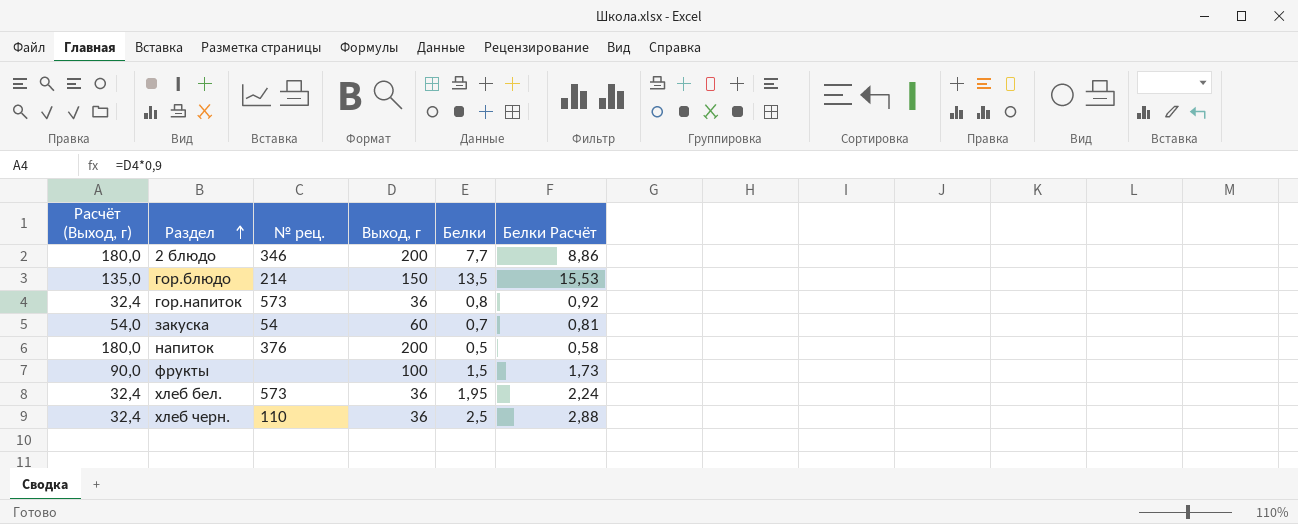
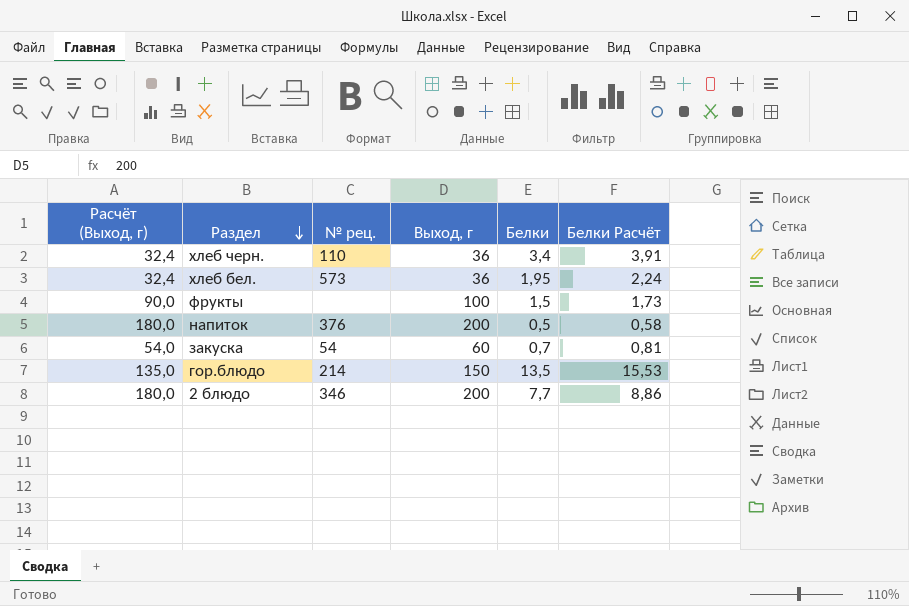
row order: Раздел ascending -> Раздел descending
row гор.напиток: 32,4 | 573 | 36 | 0,8 | 0,92 -> none
хлеб черн. | Белки: 2,5 -> 3,4
хлеб черн. | Белки Расчёт: 2,88 -> 3,91

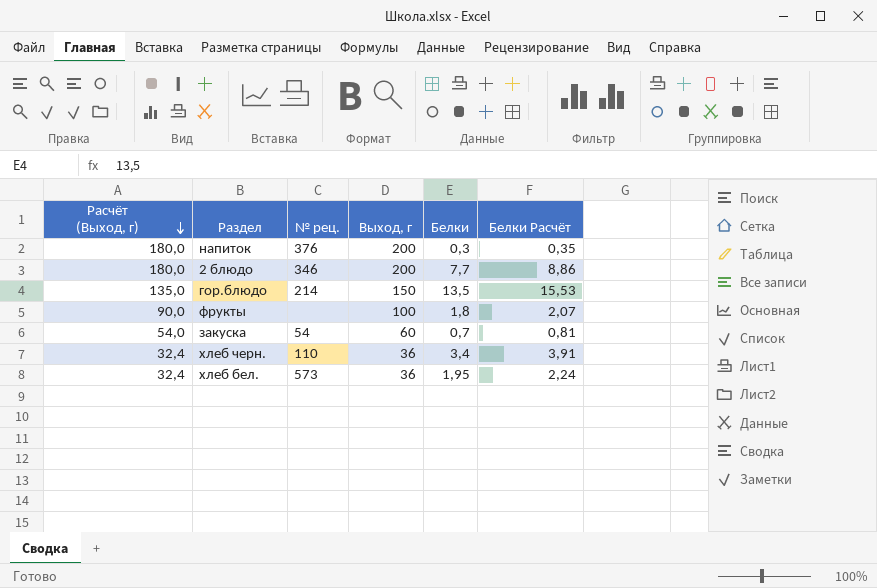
row order: Раздел descending -> Расчёт (Выход, г) descending
напиток | Белки: 0,5 -> 0,3
напиток | Белки Расчёт: 0,58 -> 0,35
фрукты | Белки: 1,5 -> 1,8
фрукты | Белки Расчёт: 1,73 -> 2,07

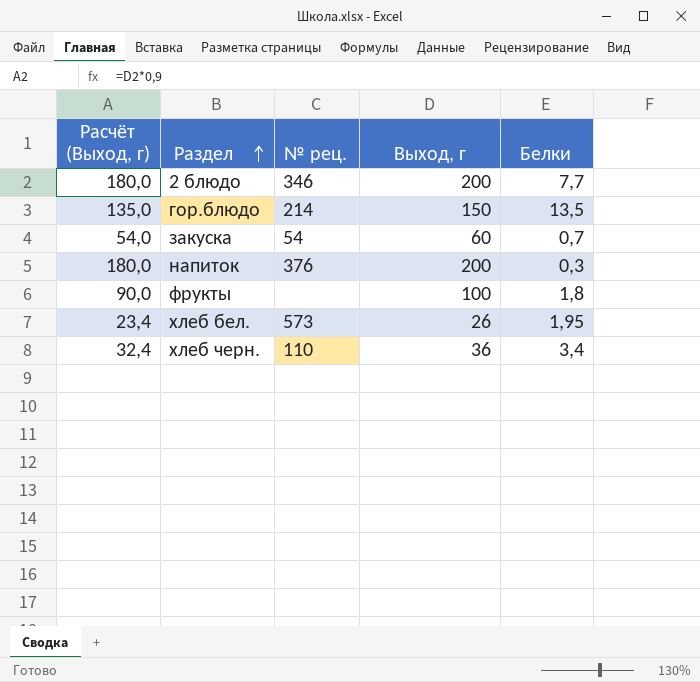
row order: Расчёт (Выход, г) descending -> Раздел ascending
column Белки Расчёт | formula: [Белки] * 1,15 -> none
хлеб бел. | Расчёт (Выход, г): 32,4 -> 23,4
хлеб бел. | Выход, г: 36 -> 26

